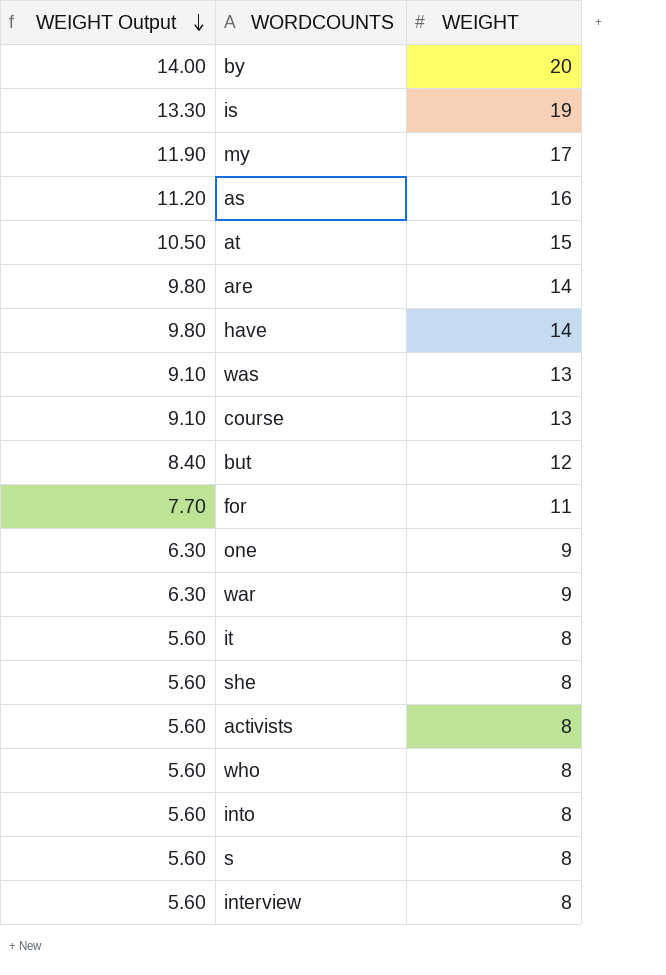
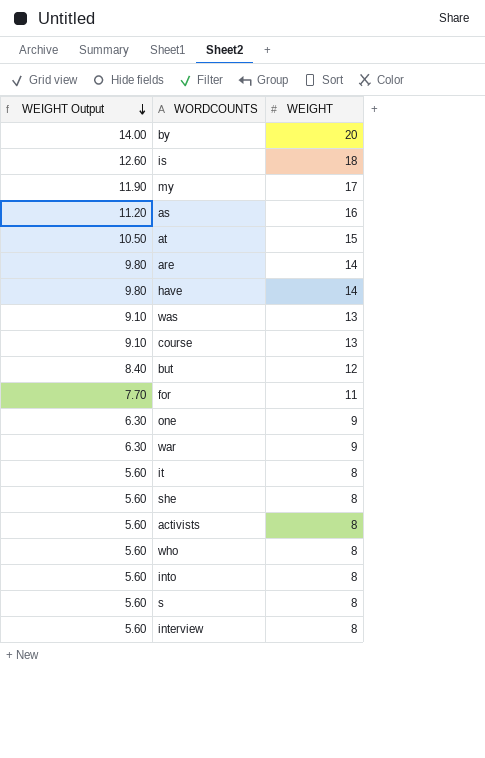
is | WEIGHT Output: 13.30 -> 12.60
is | WEIGHT: 19 -> 18

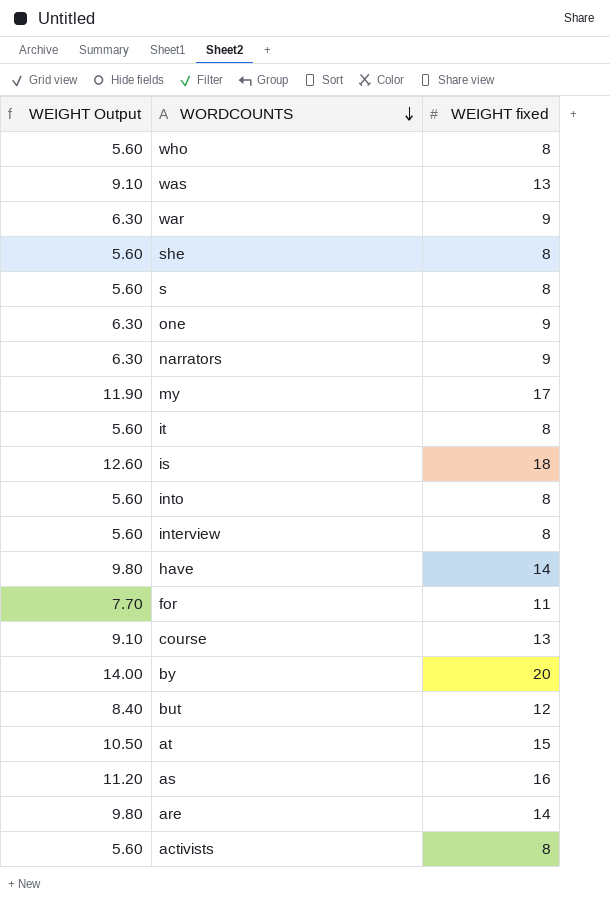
row order: WEIGHT Output descending -> WORDCOUNTS descending
column name: WEIGHT -> WEIGHT fixed
row narrators: none -> 6.30 | 9

